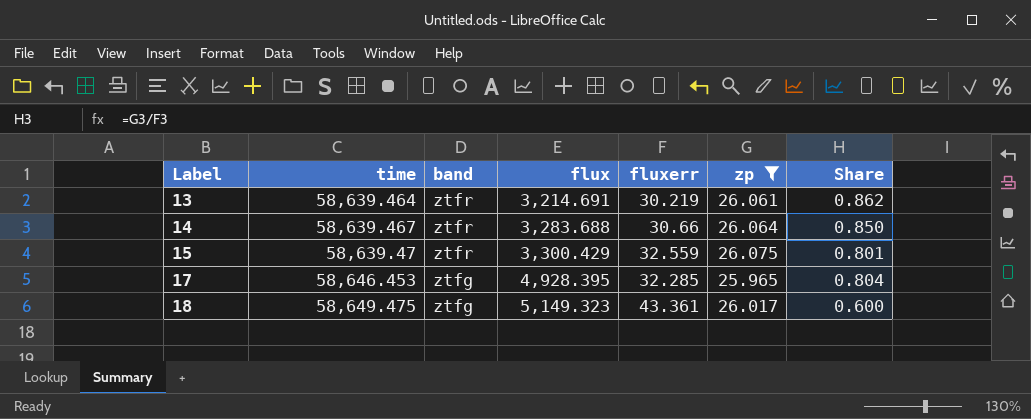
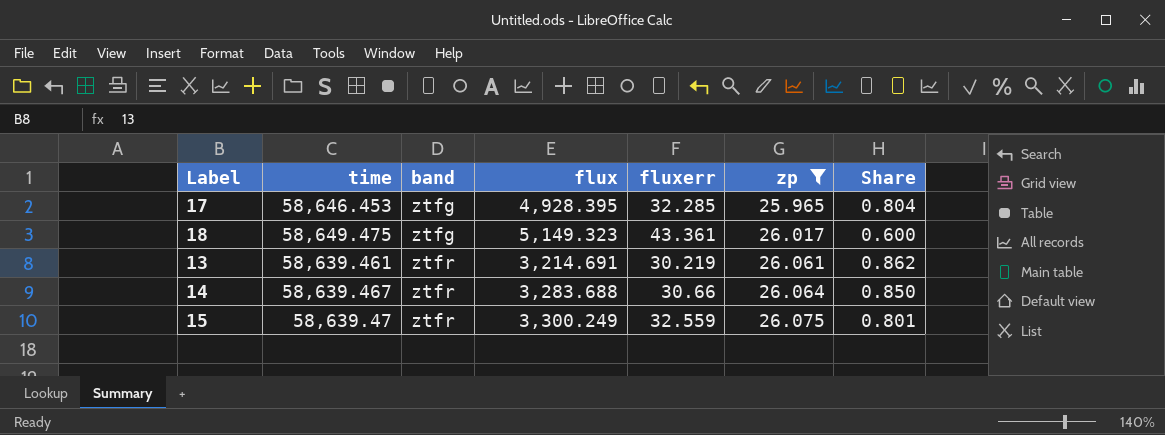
row order: Label ascending -> band ascending
13 | time: 58,639.464 -> 58,639.461
15 | flux: 3,300.429 -> 3,300.249

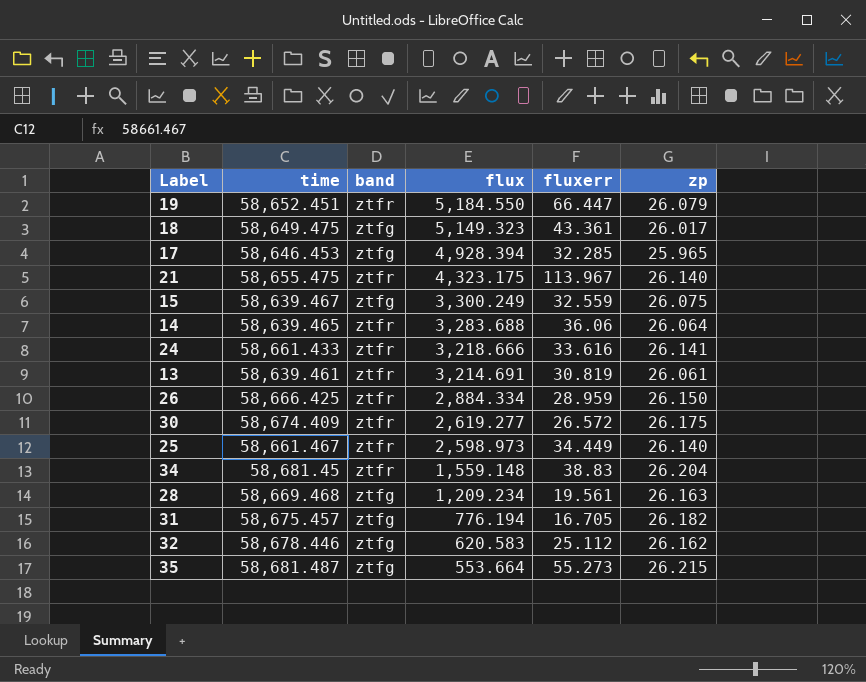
filter: zp <= 26.075 -> none
row order: band ascending -> flux descending
column Share | formula: [zp] / [fluxerr] -> none
17 | flux: 4,928.395 -> 4,928.394
15 | time: 58,639.47 -> 58,639.467
15 | band: ztfr -> ztfg
14 | time: 58,639.467 -> 58,639.465
14 | fluxerr: 30.66 -> 36.06
13 | fluxerr: 30.219 -> 30.819

